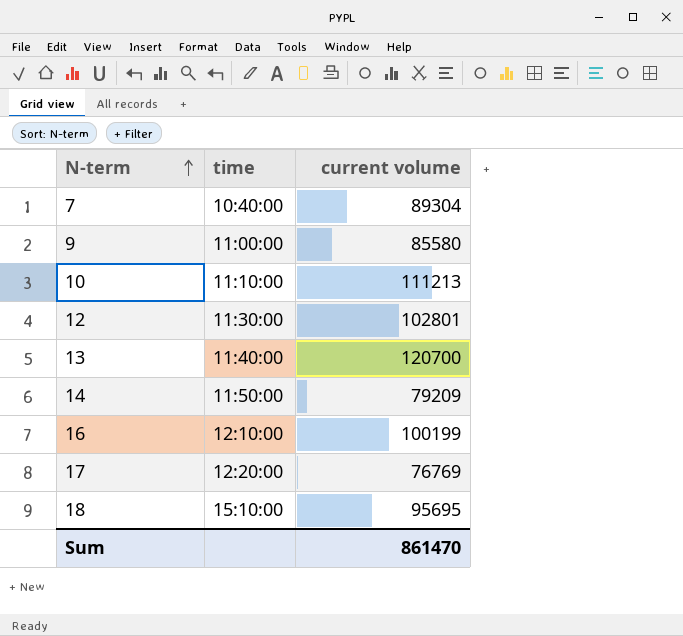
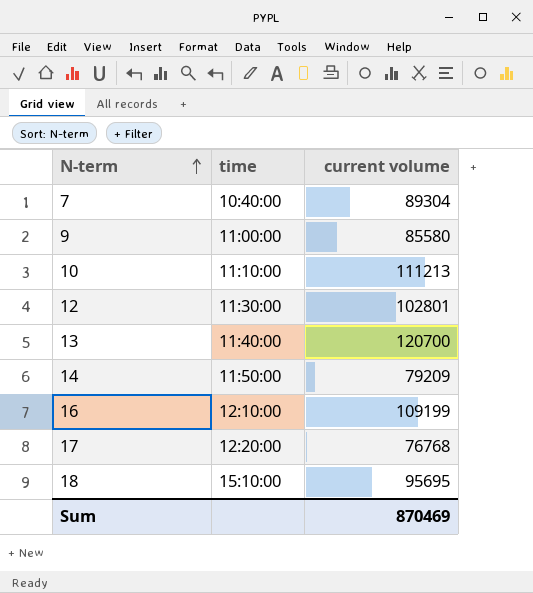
16 | current volume: 100199 -> 109199
17 | current volume: 76769 -> 76768
Sum | current volume: 861470 -> 870469

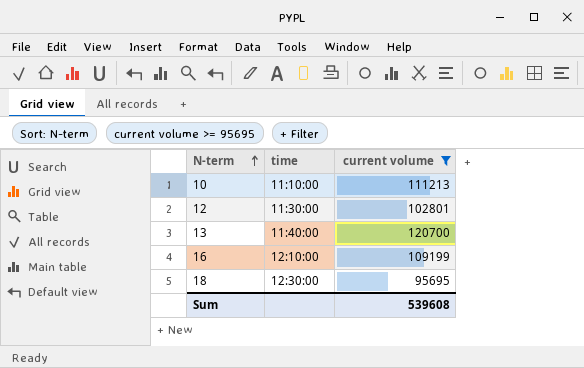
filter: none -> current volume >= 95695
18 | time: 15:10:00 -> 12:30:00
Sum | current volume: 870469 -> 539608

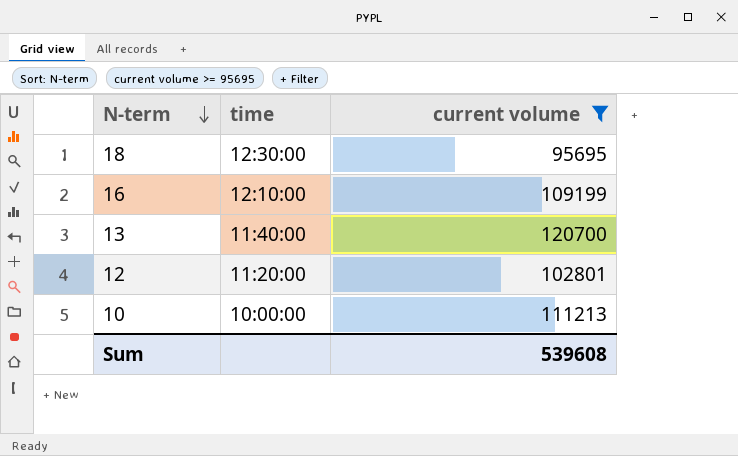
row order: N-term ascending -> N-term descending
12 | time: 11:30:00 -> 11:20:00
10 | time: 11:10:00 -> 10:00:00

